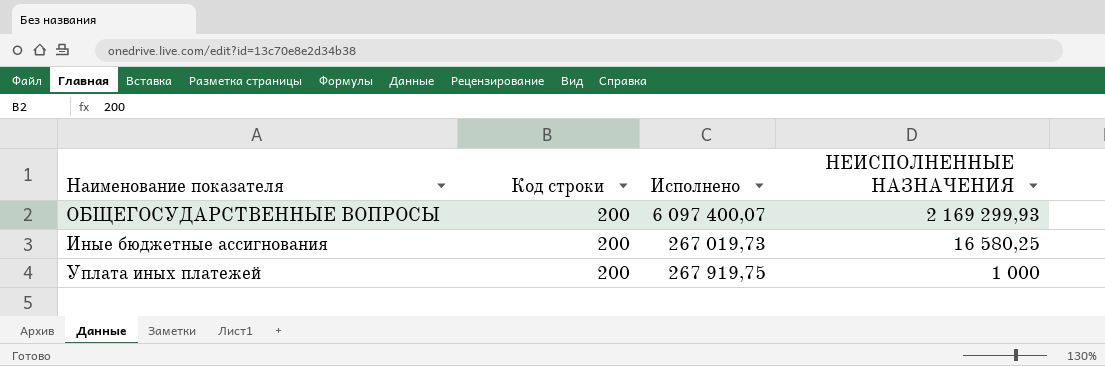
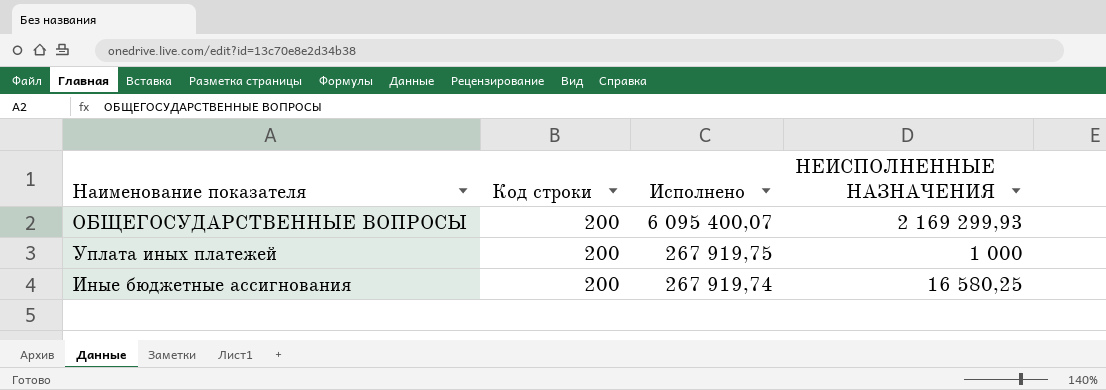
row order: НЕИСПОЛНЕННЫЕ НАЗНАЧЕНИЯ descending -> Исполнено descending
ОБЩЕГОСУДАРСТВЕННЫЕ ВОПРОСЫ | Исполнено: 6 097 400,07 -> 6 095 400,07
Иные бюджетные ассигнования | Исполнено: 267 019,73 -> 267 919,74

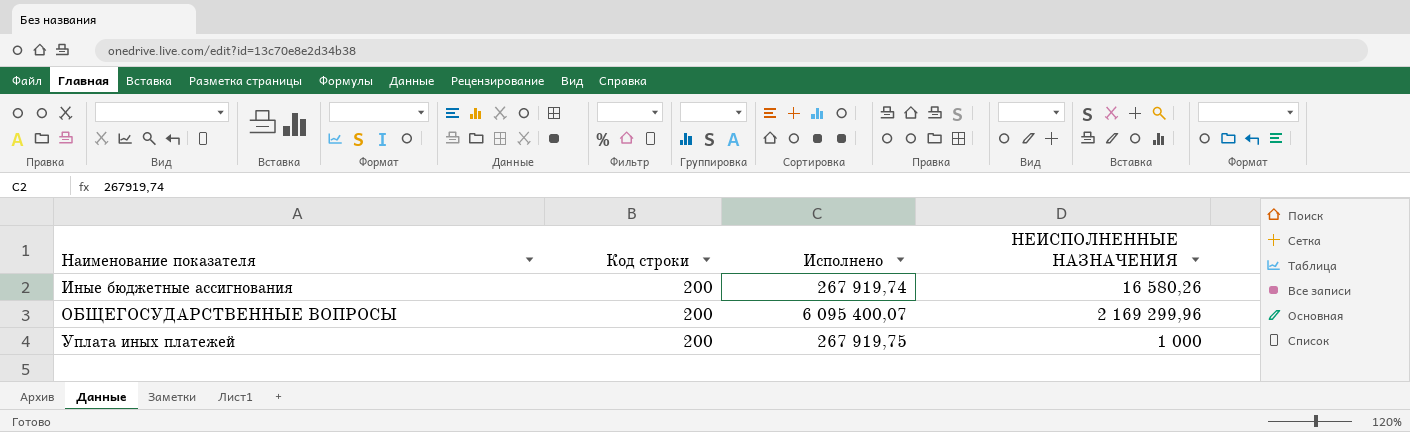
row order: Исполнено descending -> Наименование показателя ascending
Иные бюджетные ассигнования | НЕИСПОЛНЕННЫЕ НАЗНАЧЕНИЯ: 16 580,25 -> 16 580,26
ОБЩЕГОСУДАРСТВЕННЫЕ ВОПРОСЫ | НЕИСПОЛНЕННЫЕ НАЗНАЧЕНИЯ: 2 169 299,93 -> 2 169 299,96

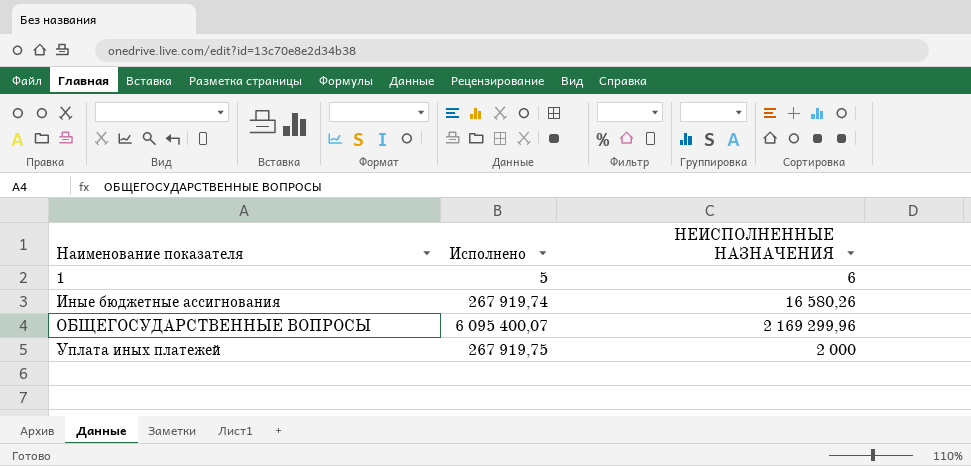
column Код строки | position: 2 -> none
row 1: none -> 5 | 6
Уплата иных платежей | НЕИСПОЛНЕННЫЕ НАЗНАЧЕНИЯ: 1 000 -> 2 000

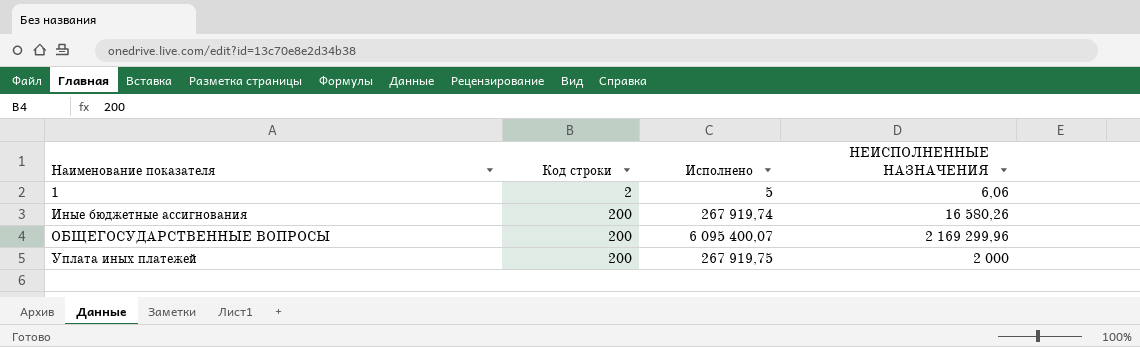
column Код строки | position: none -> 2
1 | НЕИСПОЛНЕННЫЕ НАЗНАЧЕНИЯ: 6 -> 6,06

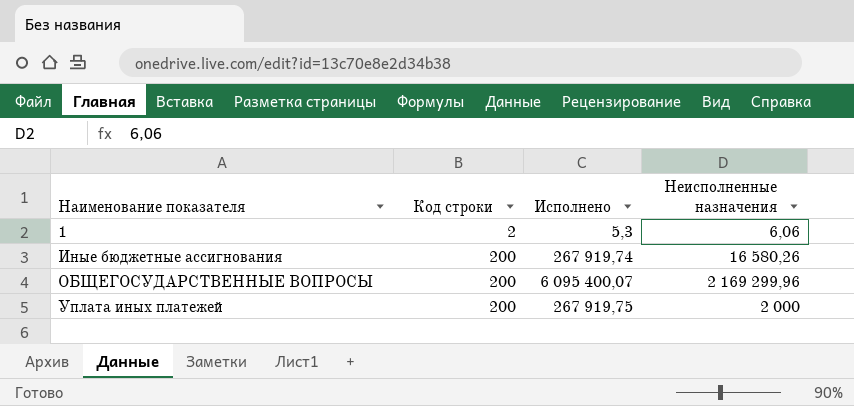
column name: НЕИСПОЛНЕННЫЕ НАЗНАЧЕНИЯ -> Неисполненные назначения
1 | Исполнено: 5 -> 5,3

